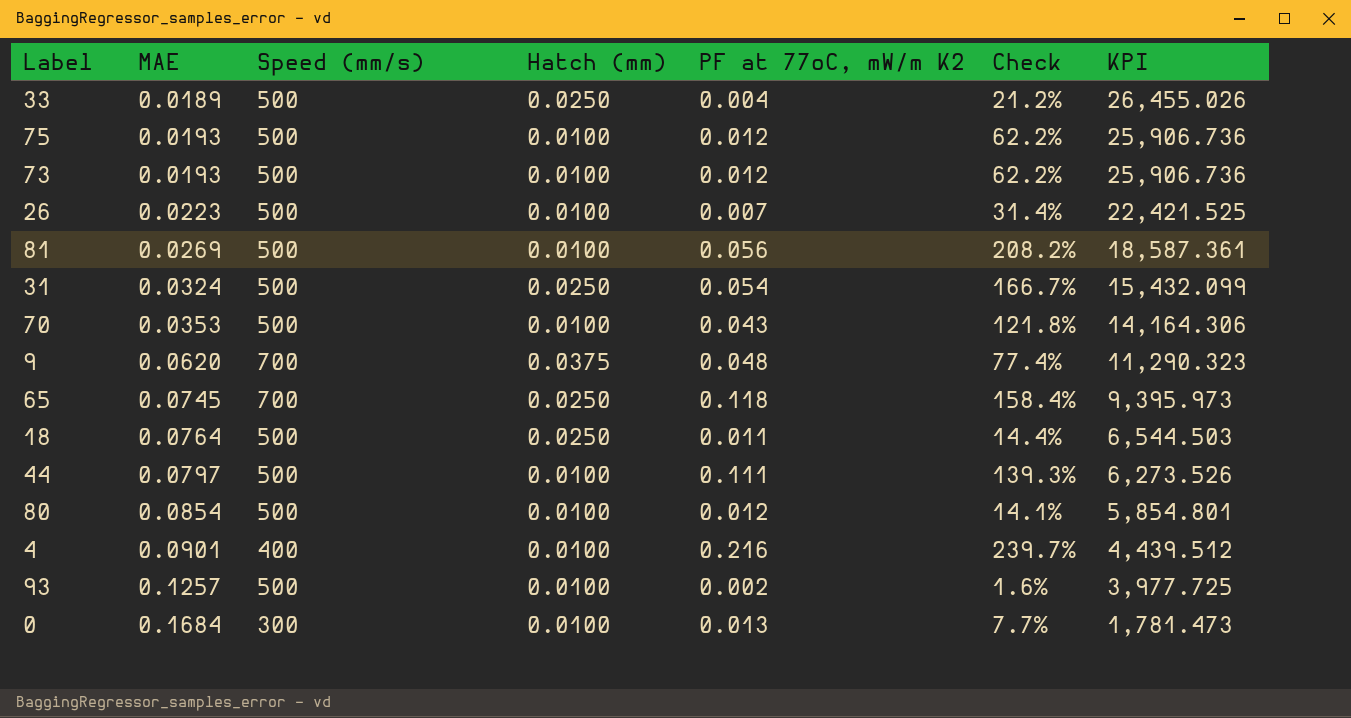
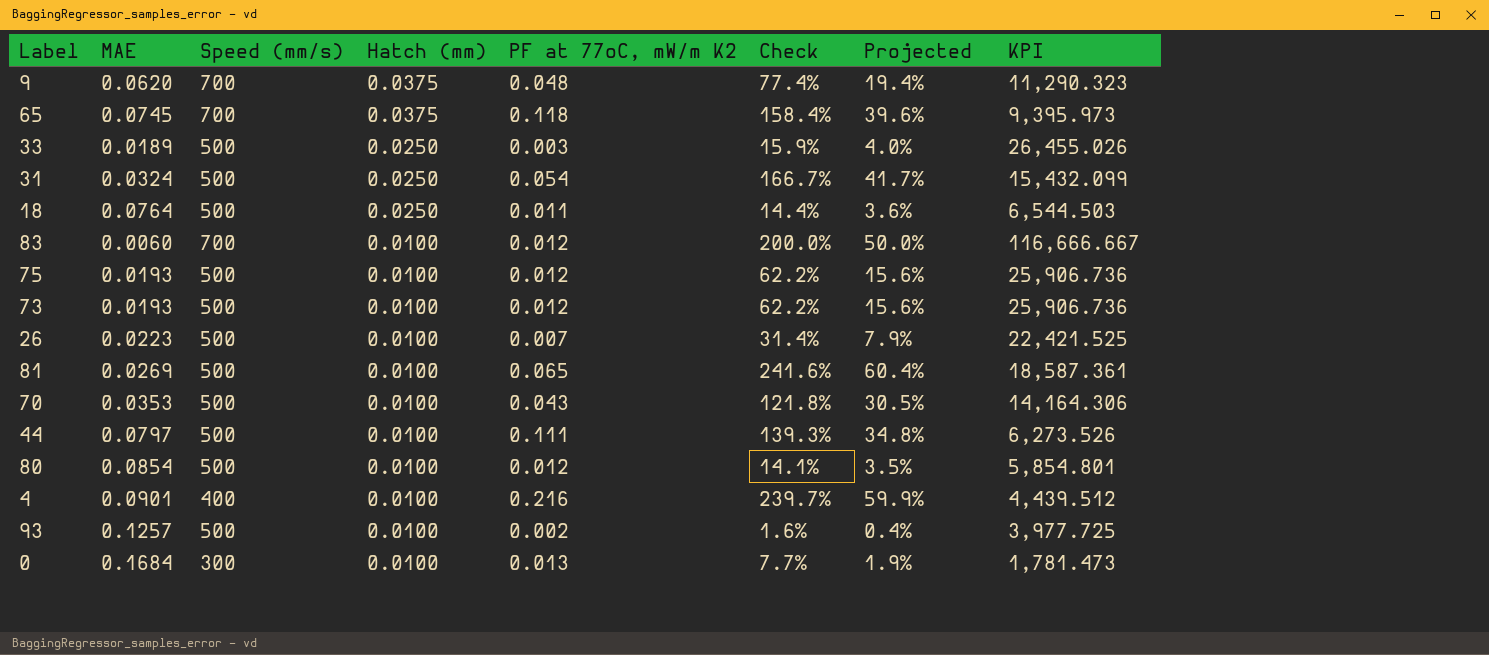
row order: MAE ascending -> Hatch (mm) descending
column Projected | formula: none -> [Check] * 0.25
65 | Hatch (mm): 0.0250 -> 0.0375
33 | PF at 77oC, mW/m K2: 0.004 -> 0.003
33 | Check: 21.2% -> 15.9%
row 83: none -> 0.0060 | 700 | 0.0100 | 0.012 | 200.0% | 50.0% | 116,666.667
81 | PF at 77oC, mW/m K2: 0.056 -> 0.065
81 | Check: 208.2% -> 241.6%

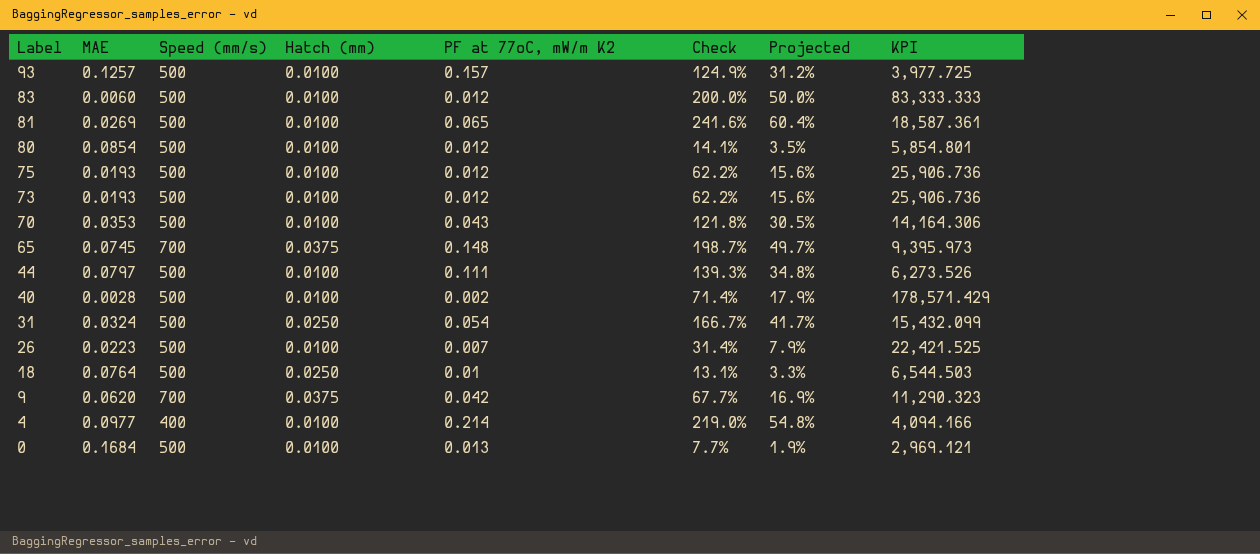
row order: Hatch (mm) descending -> Label descending
row 33: 0.0189 | 500 | 0.0250 | 0.003 | 15.9% | 4.0% | 26,455.026 -> none
93 | PF at 77oC, mW/m K2: 0.002 -> 0.157
93 | Check: 1.6% -> 124.9%
93 | Projected: 0.4% -> 31.2%
83 | Speed (mm/s): 700 -> 500
83 | KPI: 116,666.667 -> 83,333.333
65 | PF at 77oC, mW/m K2: 0.118 -> 0.148
65 | Check: 158.4% -> 198.7%
65 | Projected: 39.6% -> 49.7%
row 40: none -> 0.0028 | 500 | 0.0100 | 0.002 | 71.4% | 17.9% | 178,571.429
18 | PF at 77oC, mW/m K2: 0.011 -> 0.01
18 | Check: 14.4% -> 13.1%
18 | Projected: 3.6% -> 3.3%
9 | PF at 77oC, mW/m K2: 0.048 -> 0.042
9 | Check: 77.4% -> 67.7%
9 | Projected: 19.4% -> 16.9%
4 | MAE: 0.0901 -> 0.0977
4 | PF at 77oC, mW/m K2: 0.216 -> 0.214
4 | Check: 239.7% -> 219.0%
4 | Projected: 59.9% -> 54.8%
4 | KPI: 4,439.512 -> 4,094.166
0 | Speed (mm/s): 300 -> 500
0 | KPI: 1,781.473 -> 2,969.121

